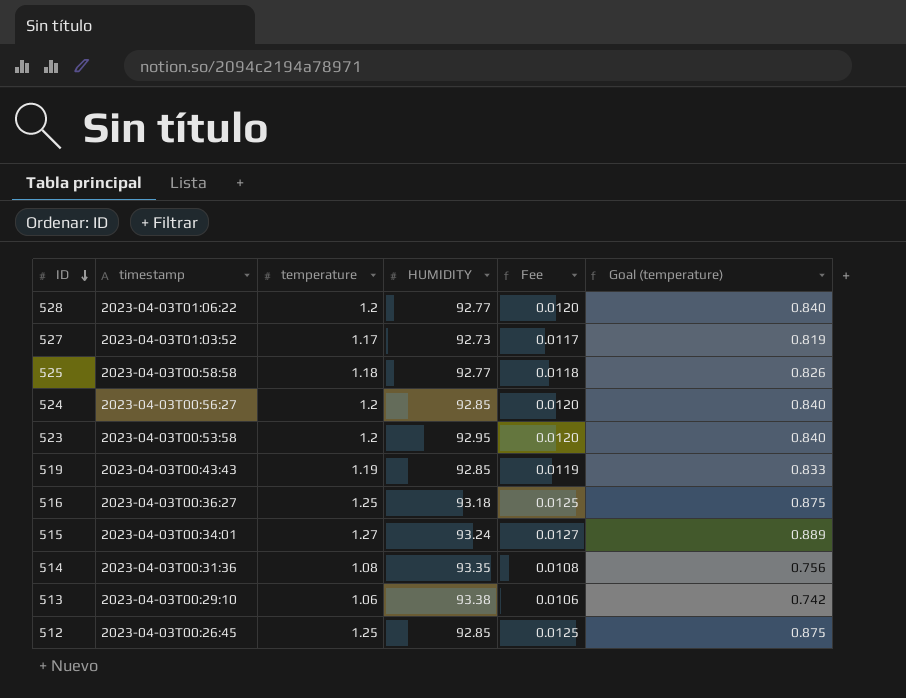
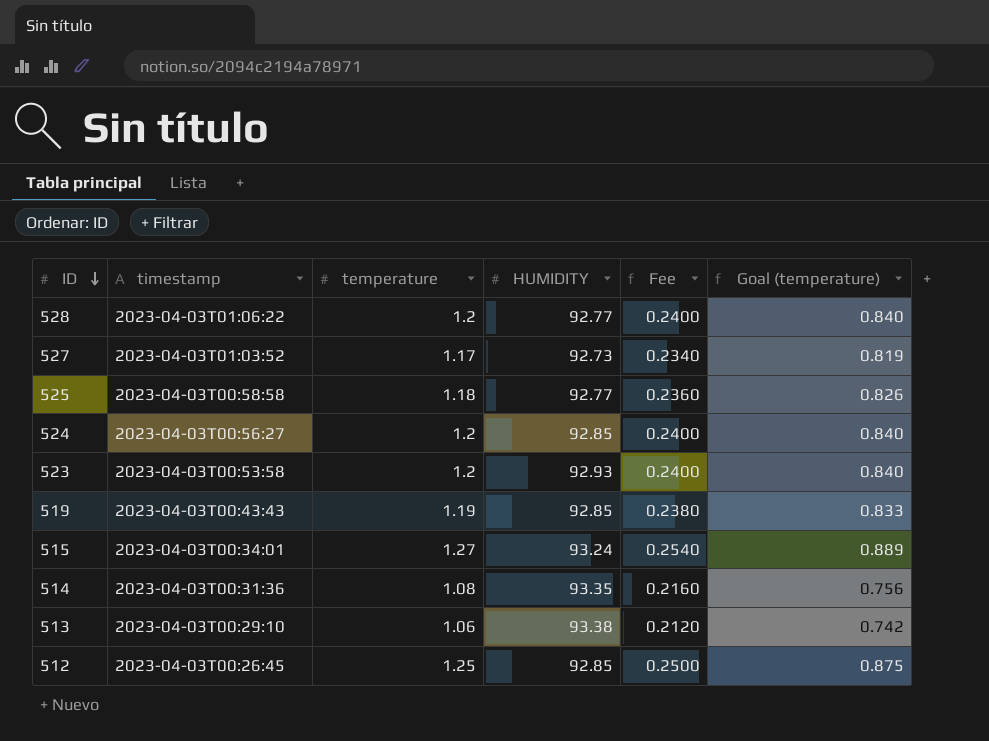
column Fee | formula: [temperature] * 0.01 -> [temperature] * 0.2
row 516: 2023-04-03T00:36:27 | 1.25 | 93.18 | 0.0125 | 0.875 -> none
523 | HUMIDITY: 92.95 -> 92.93

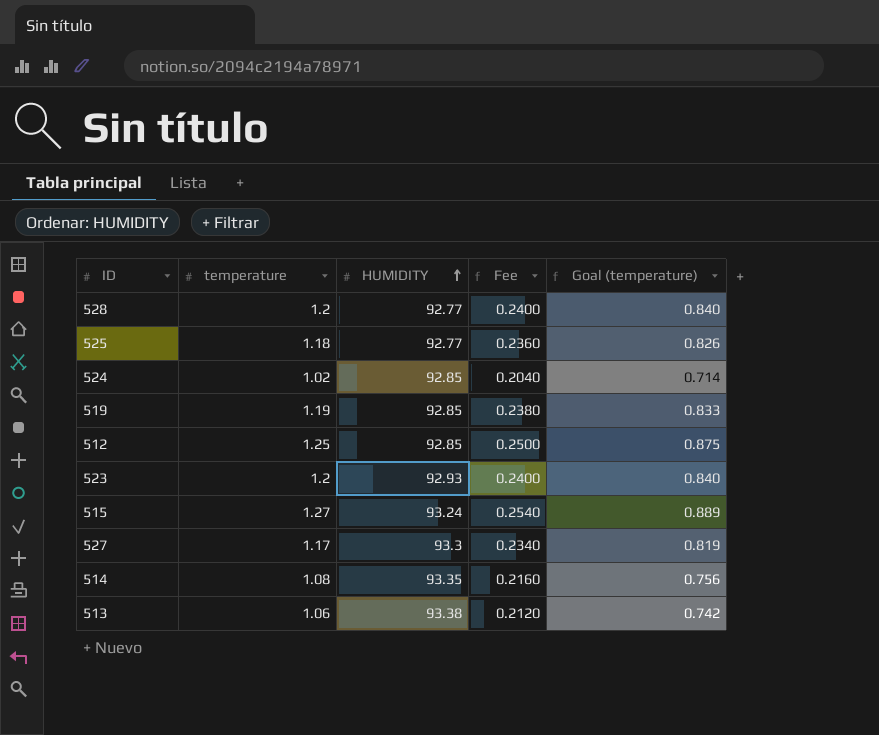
row order: ID descending -> HUMIDITY ascending
column timestamp | position: 2 -> none
524 | temperature: 1.2 -> 1.02
524 | Fee: 0.2400 -> 0.2040
524 | Goal (temperature): 0.840 -> 0.714
527 | HUMIDITY: 92.73 -> 93.3

